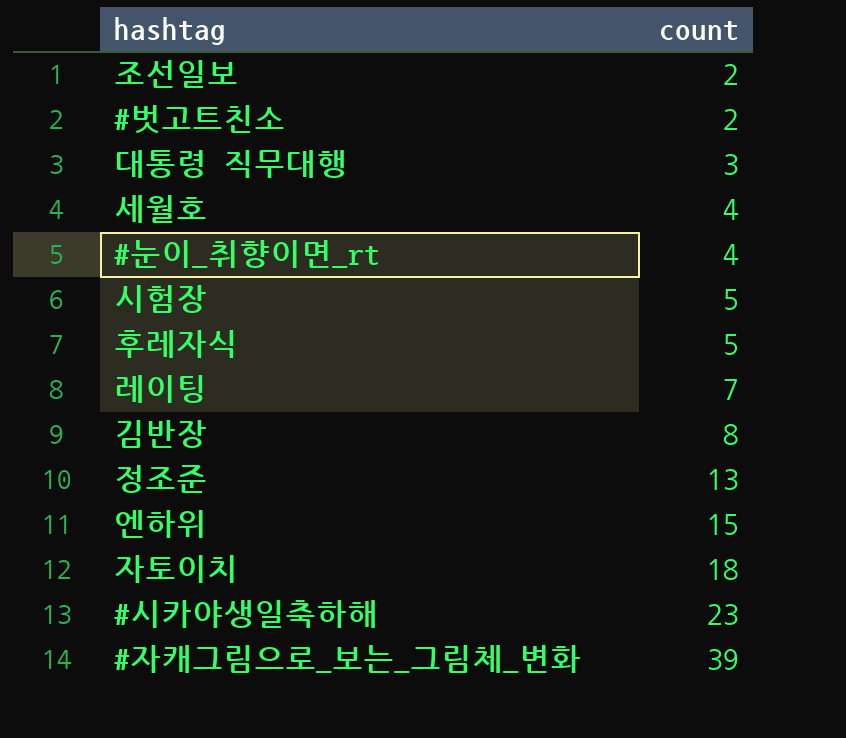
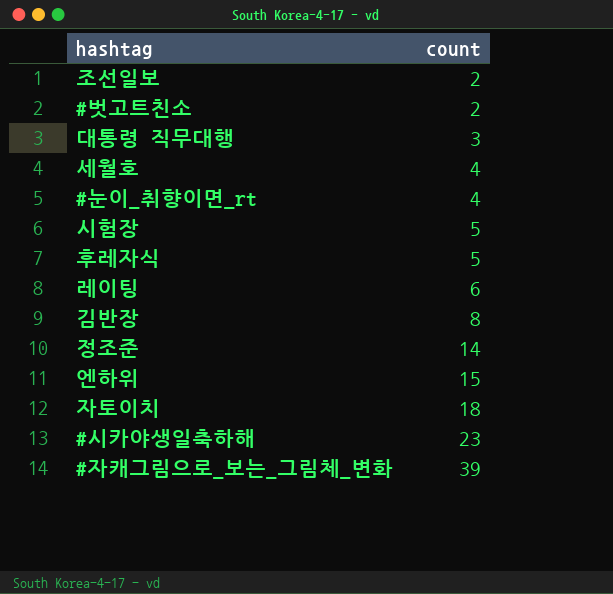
레이팅 | count: 7 -> 6
정조준 | count: 13 -> 14

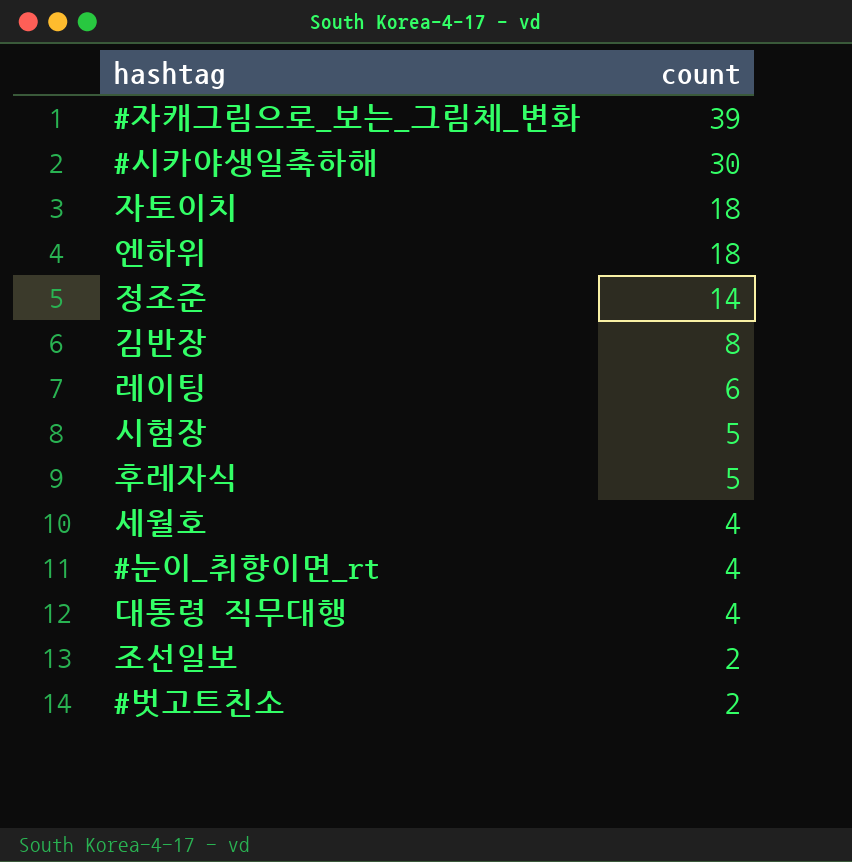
row order: count ascending -> count descending
#시카야생일축하해 | count: 23 -> 30
엔하위 | count: 15 -> 18
대통령 직무대행 | count: 3 -> 4

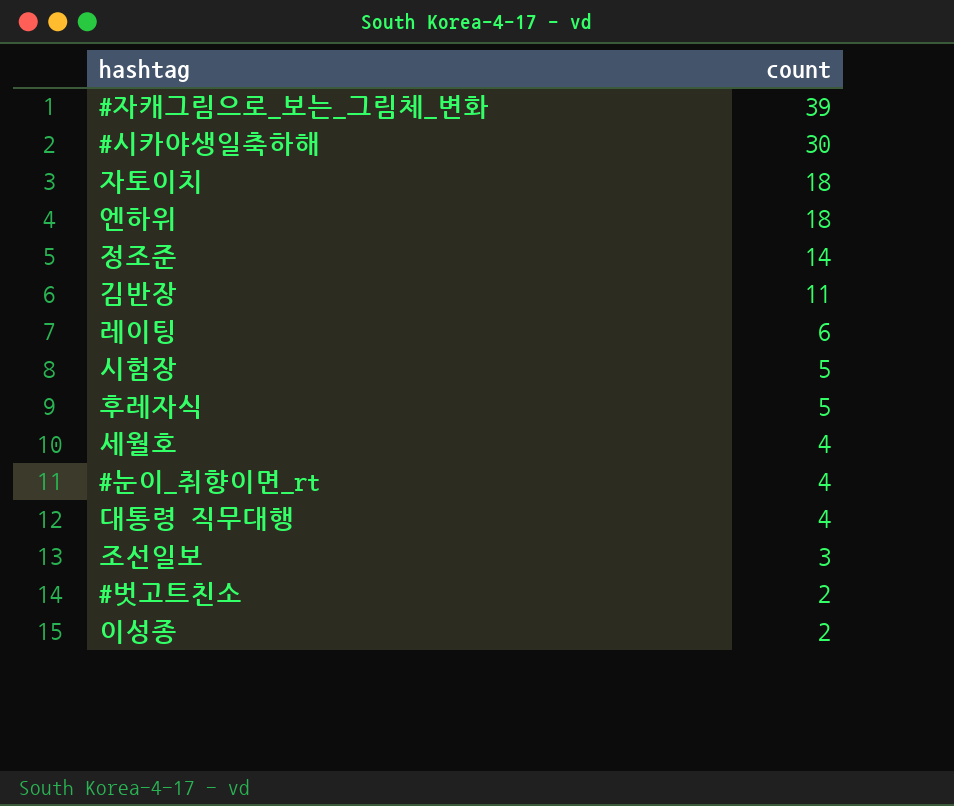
김반장 | count: 8 -> 11
조선일보 | count: 2 -> 3
row 이성종: none -> 2

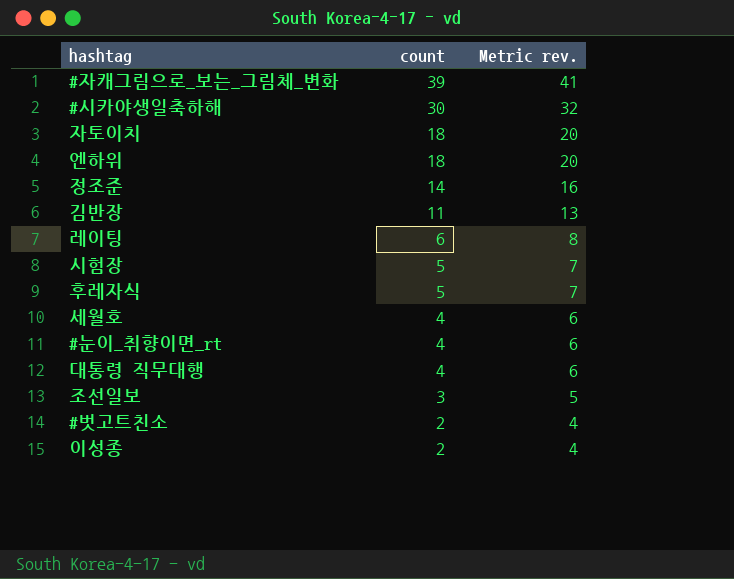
column Metric rev. | formula: none -> [count] + 2

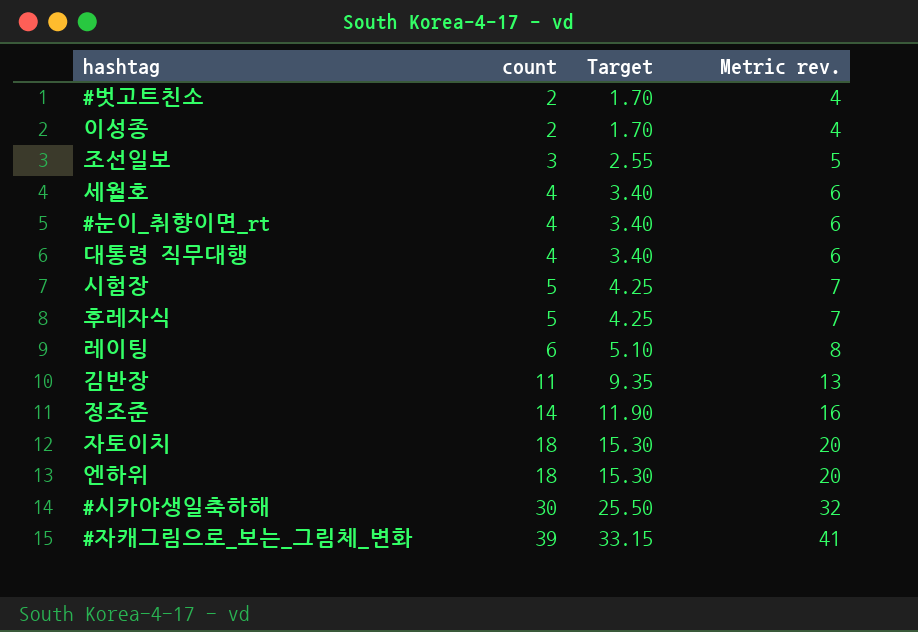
row order: count descending -> count ascending
column Target | formula: none -> [count] * 0.85

